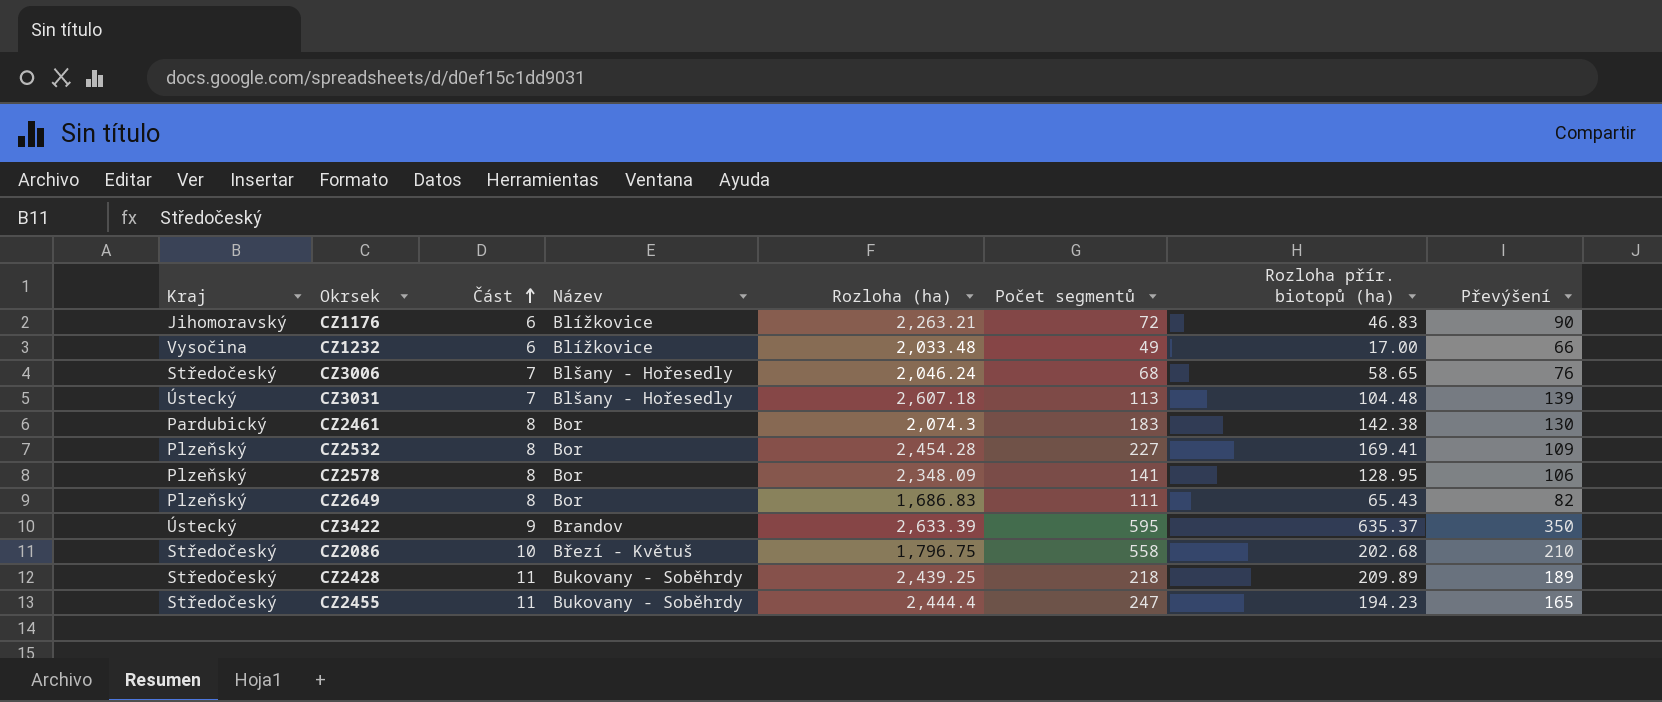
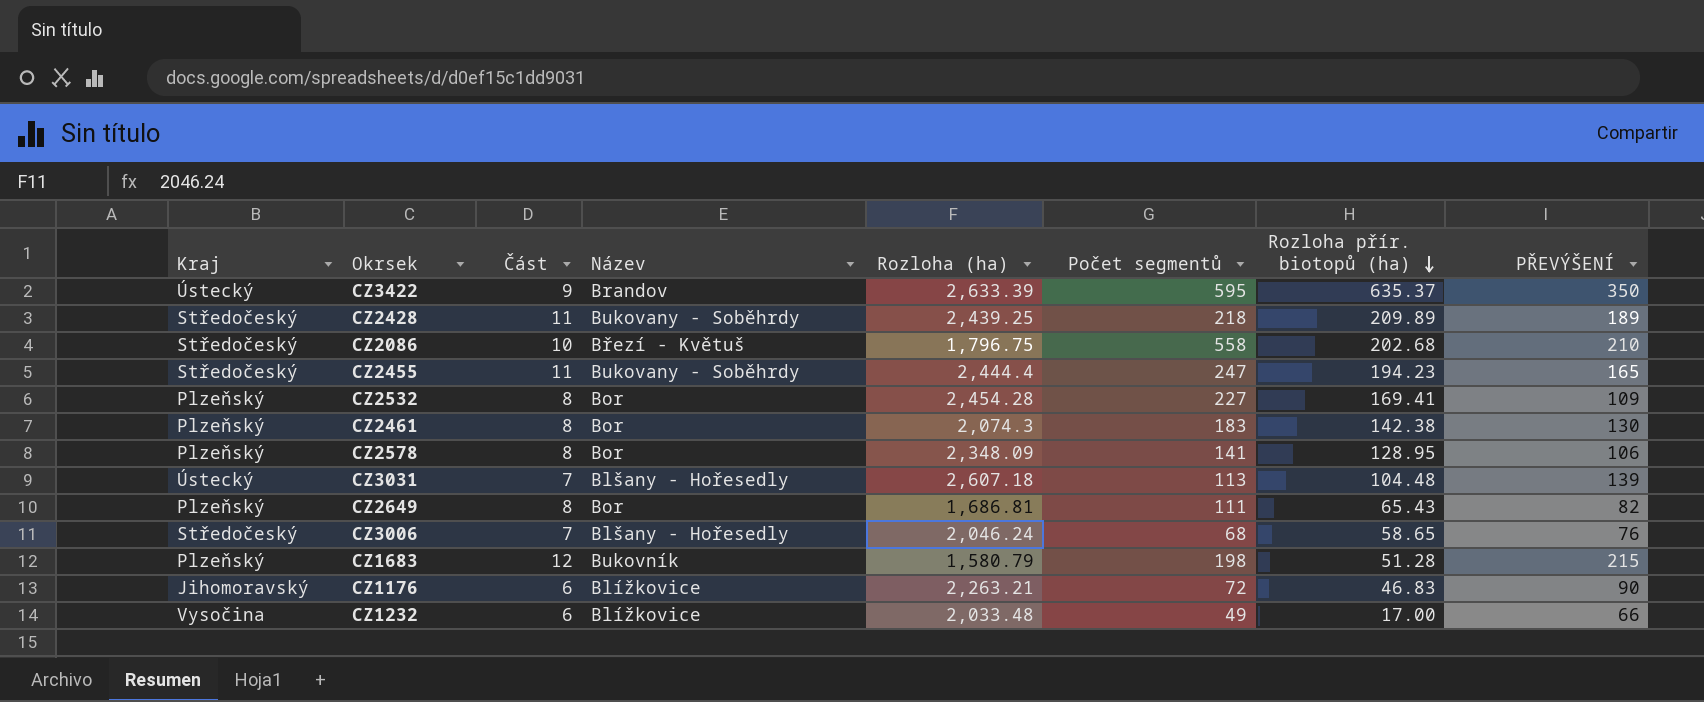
row order: Část ascending -> Rozloha přír. biotopů (ha) descending
column name: Převýšení -> PŘEVÝŠENÍ
CZ2461 | Kraj: Pardubický -> Plzeňský
CZ2649 | Rozloha (ha): 1,686.83 -> 1,686.81
row CZ1683: none -> Plzeňský | 12 | Bukovník | 1,580.79 | 198 | 51.28 | 215

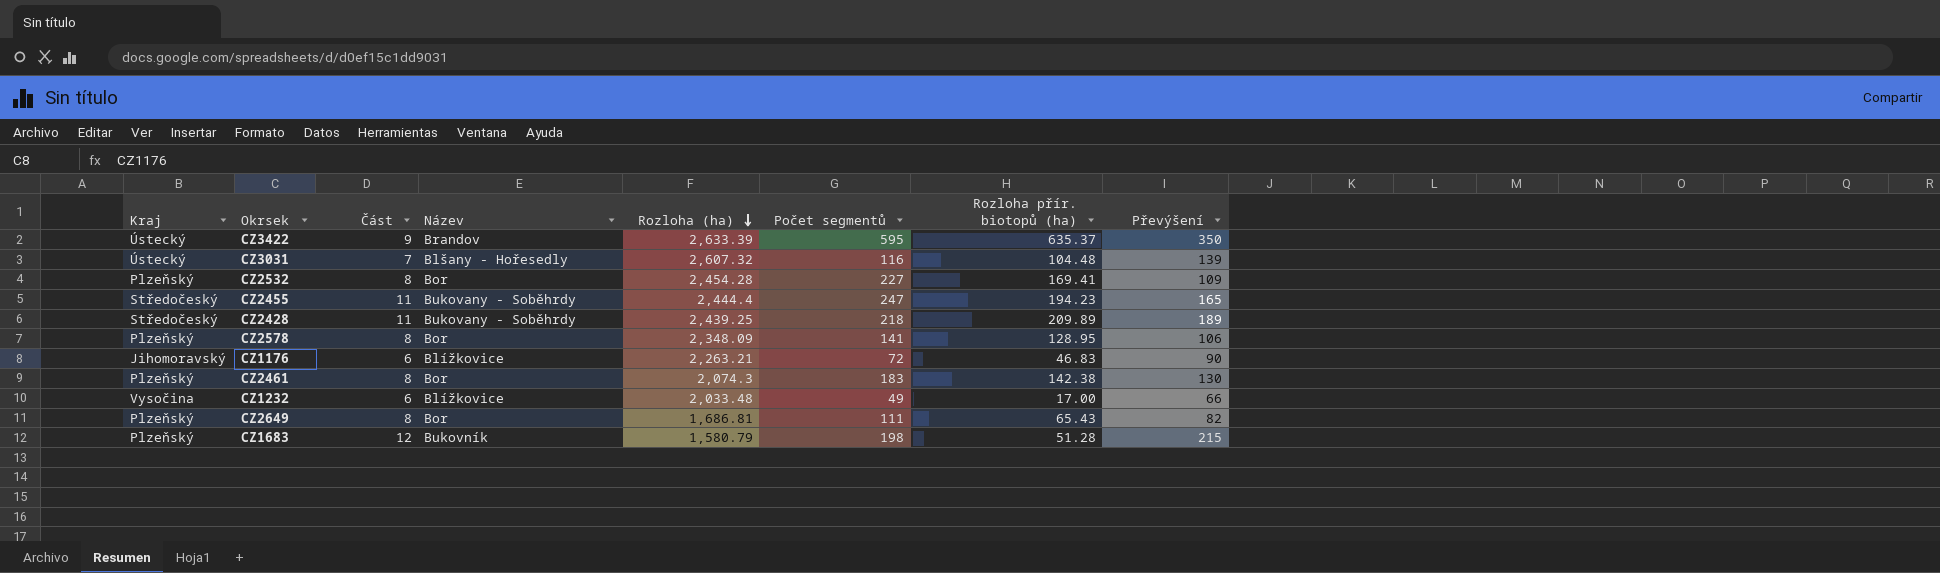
row order: Rozloha přír. biotopů (ha) descending -> Rozloha (ha) descending
column name: PŘEVÝŠENÍ -> Převýšení
row CZ2086: Středočeský | 10 | Březí - Květuš | 1,796.75 | 558 | 202.68 | 210 -> none
row CZ3006: Středočeský | 7 | Blšany - Hořesedly | 2,046.24 | 68 | 58.65 | 76 -> none
CZ3031 | Rozloha (ha): 2,607.18 -> 2,607.32
CZ3031 | Počet segmentů: 113 -> 116

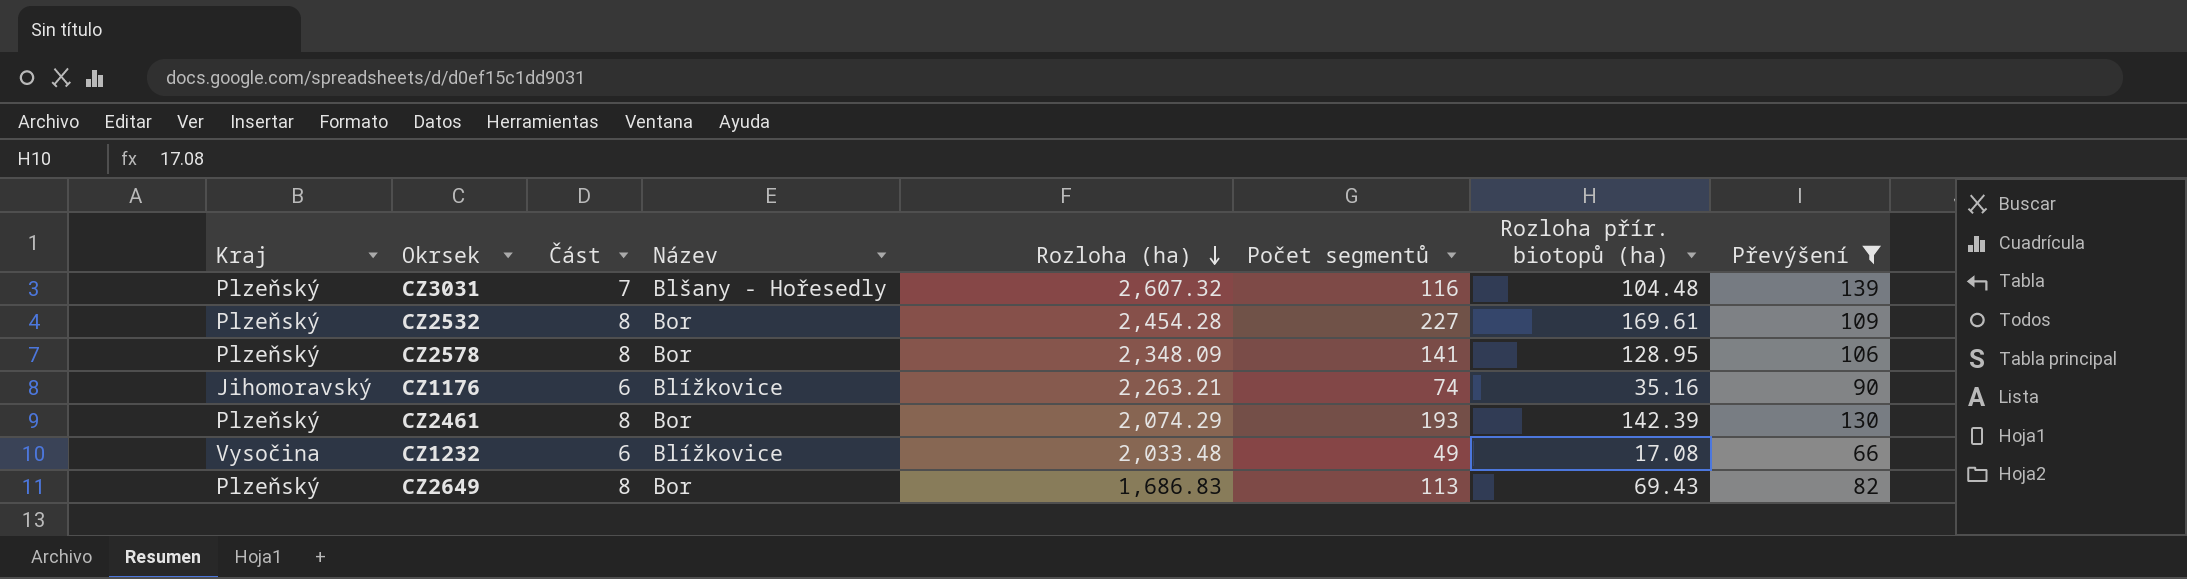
filter: none -> Převýšení <= 139
CZ3031 | Kraj: Ústecký -> Plzeňský
CZ2532 | Rozloha přír. biotopů (ha): 169.41 -> 169.61
CZ1176 | Počet segmentů: 72 -> 74
CZ1176 | Rozloha přír. biotopů (ha): 46.83 -> 35.16
CZ2461 | Rozloha (ha): 2,074.3 -> 2,074.29
CZ2461 | Počet segmentů: 183 -> 193
CZ2461 | Rozloha přír. biotopů (ha): 142.38 -> 142.39
CZ1232 | Rozloha přír. biotopů (ha): 17.00 -> 17.08
CZ2649 | Rozloha (ha): 1,686.81 -> 1,686.83
CZ2649 | Počet segmentů: 111 -> 113
CZ2649 | Rozloha přír. biotopů (ha): 65.43 -> 69.43

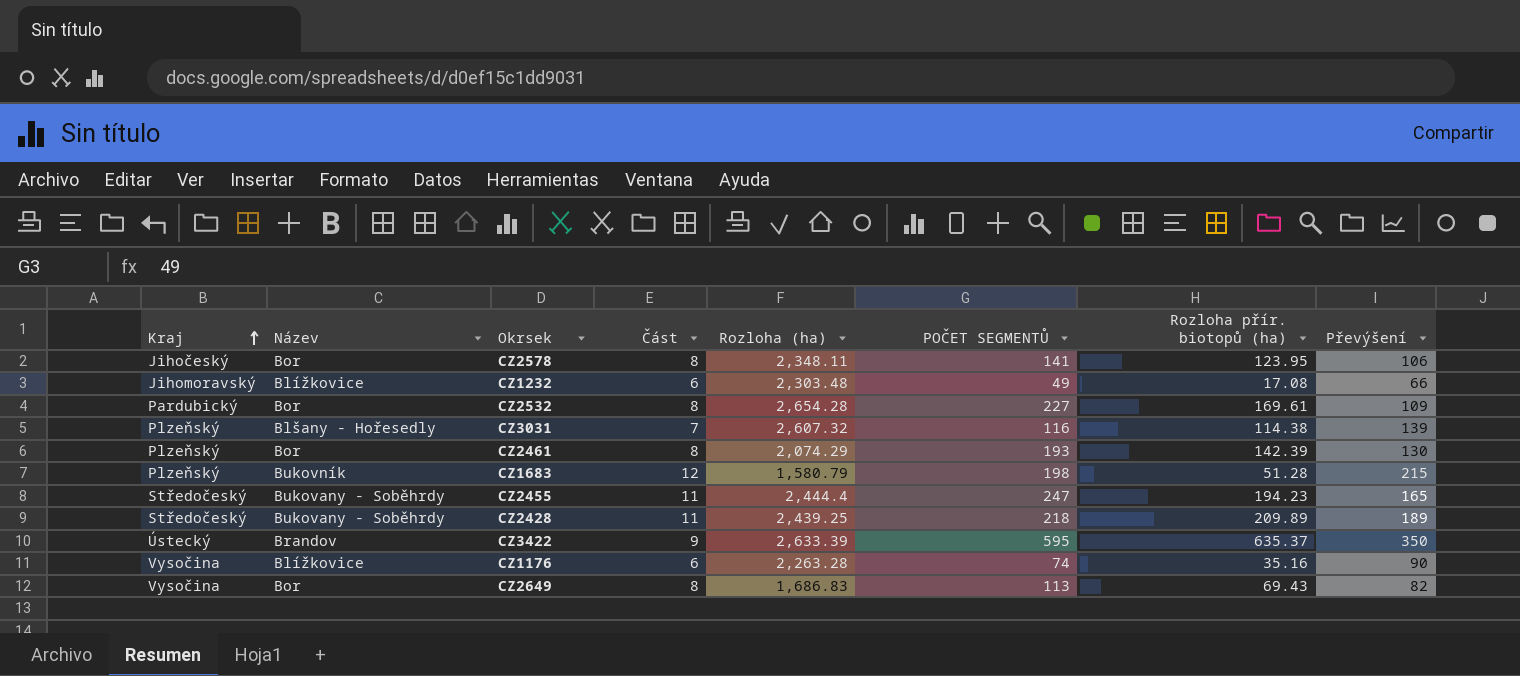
filter: Převýšení <= 139 -> none
row order: Rozloha (ha) descending -> Kraj ascending
column Název | position: 4 -> 2
column name: Počet segmentů -> POČET SEGMENTŮ
CZ2578 | Kraj: Plzeňský -> Jihočeský
CZ2578 | Rozloha (ha): 2,348.09 -> 2,348.11
CZ2578 | Rozloha přír. biotopů (ha): 128.95 -> 123.95
CZ1232 | Kraj: Vysočina -> Jihomoravský
CZ1232 | Rozloha (ha): 2,033.48 -> 2,303.48
CZ2532 | Kraj: Plzeňský -> Pardubický
CZ2532 | Rozloha (ha): 2,454.28 -> 2,654.28
CZ3031 | Rozloha přír. biotopů (ha): 104.48 -> 114.38
CZ1176 | Kraj: Jihomoravský -> Vysočina
CZ1176 | Rozloha (ha): 2,263.21 -> 2,263.28
CZ2649 | Kraj: Plzeňský -> Vysočina

